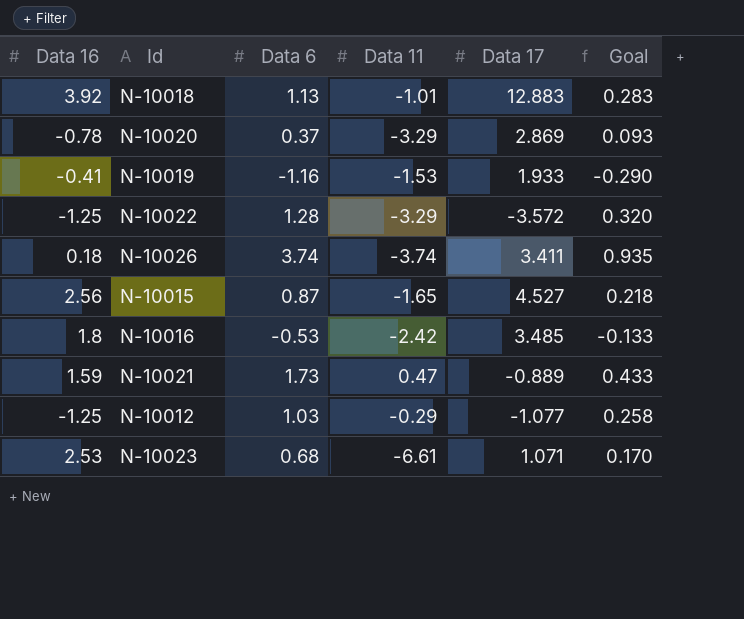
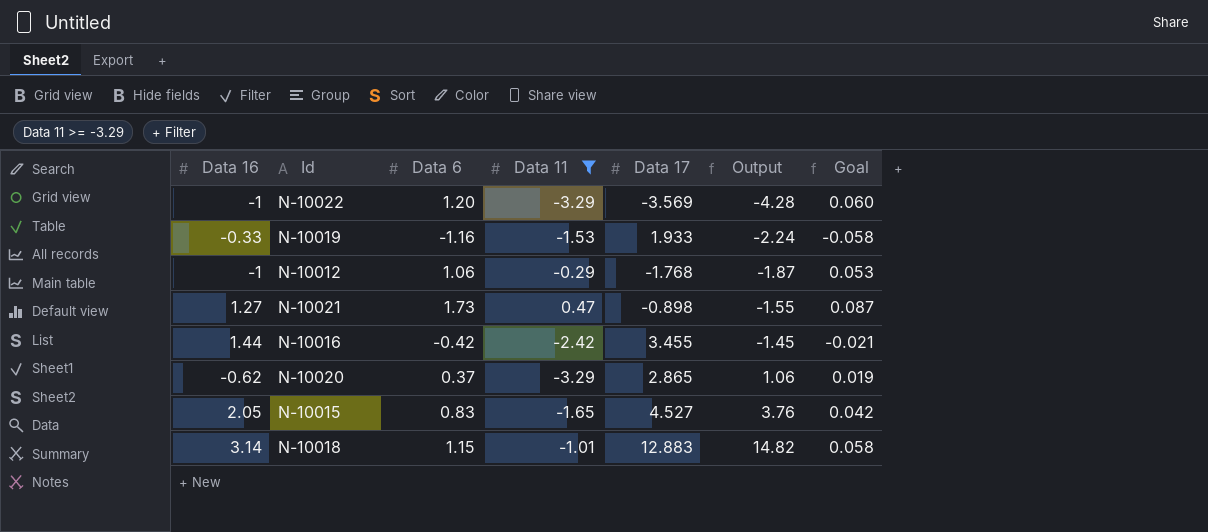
filter: none -> Data 11 >= -3.29
row order: none -> Output ascending
column Output | formula: none -> [Data 6] * [Data 17]
column Goal | formula: [Data 6] * 0.25 -> [Data 6] * 0.05
N-10022 | Data 16: -1.25 -> -1
N-10022 | Data 6: 1.28 -> 1.20
N-10022 | Data 17: -3.572 -> -3.569
N-10019 | Data 16: -0.41 -> -0.33
N-10012 | Data 16: -1.25 -> -1
N-10012 | Data 6: 1.03 -> 1.06
N-10012 | Data 17: -1.077 -> -1.768
N-10021 | Data 16: 1.59 -> 1.27
N-10021 | Data 17: -0.889 -> -0.898
N-10016 | Data 16: 1.8 -> 1.44
N-10016 | Data 6: -0.53 -> -0.42
N-10016 | Data 17: 3.485 -> 3.455
N-10020 | Data 16: -0.78 -> -0.62
N-10020 | Data 17: 2.869 -> 2.865
N-10015 | Data 16: 2.56 -> 2.05
N-10015 | Data 6: 0.87 -> 0.83
N-10018 | Data 16: 3.92 -> 3.14
N-10018 | Data 6: 1.13 -> 1.15

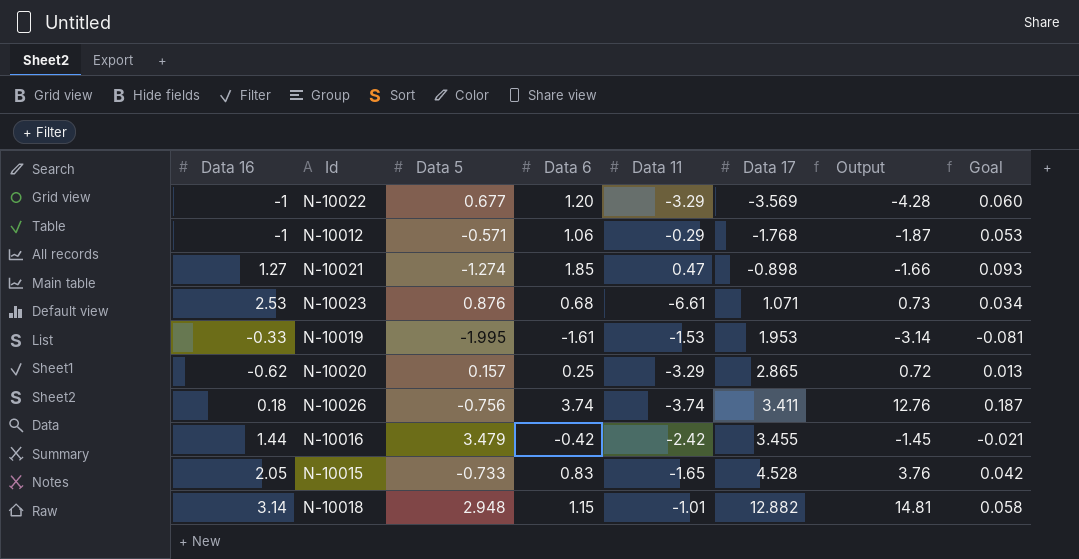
filter: Data 11 >= -3.29 -> none
row order: Output ascending -> Data 17 ascending
column Data 5 | position: none -> 3
N-10021 | Data 6: 1.73 -> 1.85
N-10021 | Output: -1.55 -> -1.66
N-10021 | Goal: 0.087 -> 0.093
N-10019 | Data 6: -1.16 -> -1.61
N-10019 | Data 17: 1.933 -> 1.953
N-10019 | Output: -2.24 -> -3.14
N-10019 | Goal: -0.058 -> -0.081
N-10020 | Data 6: 0.37 -> 0.25
N-10020 | Output: 1.06 -> 0.72
N-10020 | Goal: 0.019 -> 0.013
N-10015 | Data 17: 4.527 -> 4.528
N-10018 | Data 17: 12.883 -> 12.882
N-10018 | Output: 14.82 -> 14.81

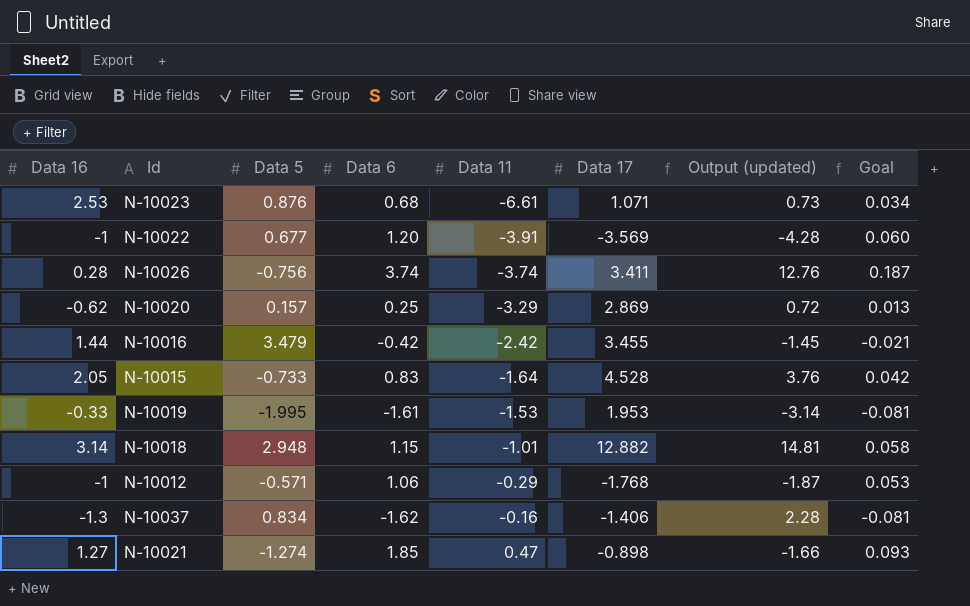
row order: Data 17 ascending -> Data 11 ascending
column name: Output -> Output (updated)
N-10022 | Data 11: -3.29 -> -3.91
N-10026 | Data 16: 0.18 -> 0.28
N-10020 | Data 17: 2.865 -> 2.869
N-10015 | Data 11: -1.65 -> -1.64
row N-10037: none -> -1.3 | 0.834 | -1.62 | -0.16 | -1.406 | 2.28 | -0.081

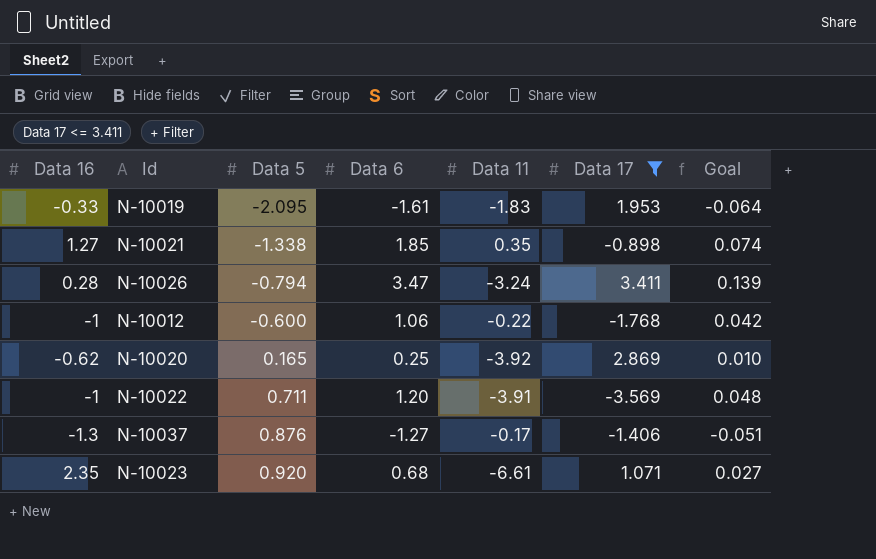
filter: none -> Data 17 <= 3.411
row order: Data 11 ascending -> Data 5 ascending
column Output (updated) | formula: [Data 6] * [Data 17] -> none
column Goal | formula: [Data 6] * 0.05 -> [Data 6] * 0.04
N-10019 | Data 5: -1.995 -> -2.095
N-10019 | Data 11: -1.53 -> -1.83
N-10021 | Data 5: -1.274 -> -1.338
N-10021 | Data 11: 0.47 -> 0.35
N-10026 | Data 5: -0.756 -> -0.794
N-10026 | Data 6: 3.74 -> 3.47
N-10026 | Data 11: -3.74 -> -3.24
N-10012 | Data 5: -0.571 -> -0.600
N-10012 | Data 11: -0.29 -> -0.22
N-10020 | Data 5: 0.157 -> 0.165
N-10020 | Data 11: -3.29 -> -3.92
N-10022 | Data 5: 0.677 -> 0.711
N-10037 | Data 5: 0.834 -> 0.876
N-10037 | Data 6: -1.62 -> -1.27
N-10037 | Data 11: -0.16 -> -0.17
N-10023 | Data 16: 2.53 -> 2.35
N-10023 | Data 5: 0.876 -> 0.920

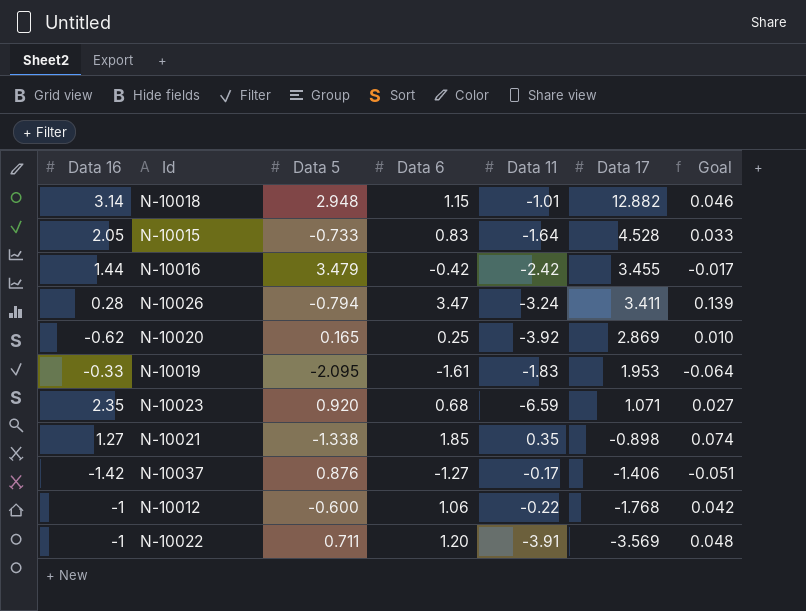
filter: Data 17 <= 3.411 -> none
row order: Data 5 ascending -> Data 17 descending
N-10023 | Data 11: -6.61 -> -6.59
N-10037 | Data 16: -1.3 -> -1.42

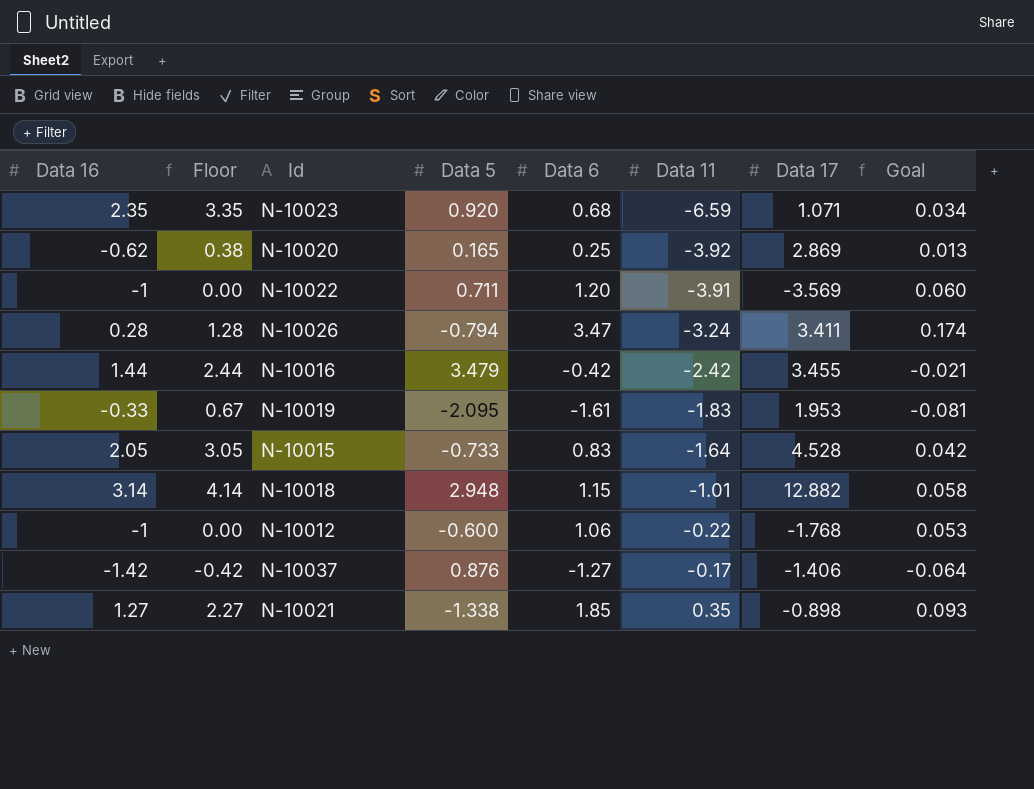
row order: Data 17 descending -> Data 11 ascending
column Floor | formula: none -> [Data 16] + 1
column Goal | formula: [Data 6] * 0.04 -> [Data 6] * 0.05

